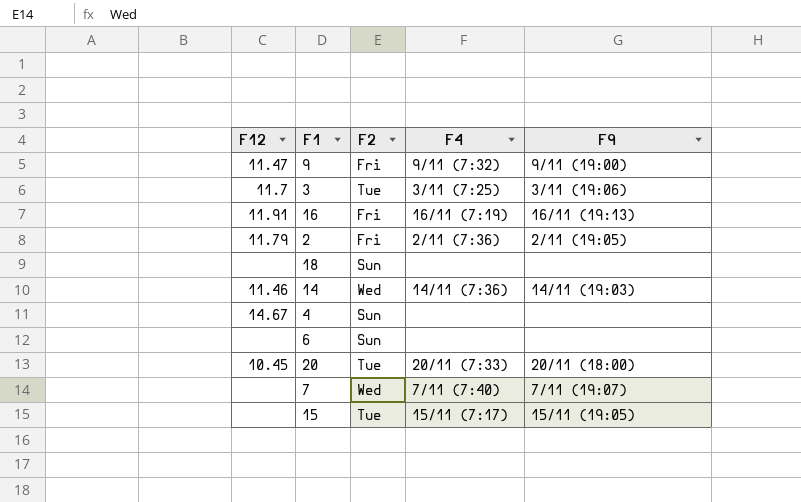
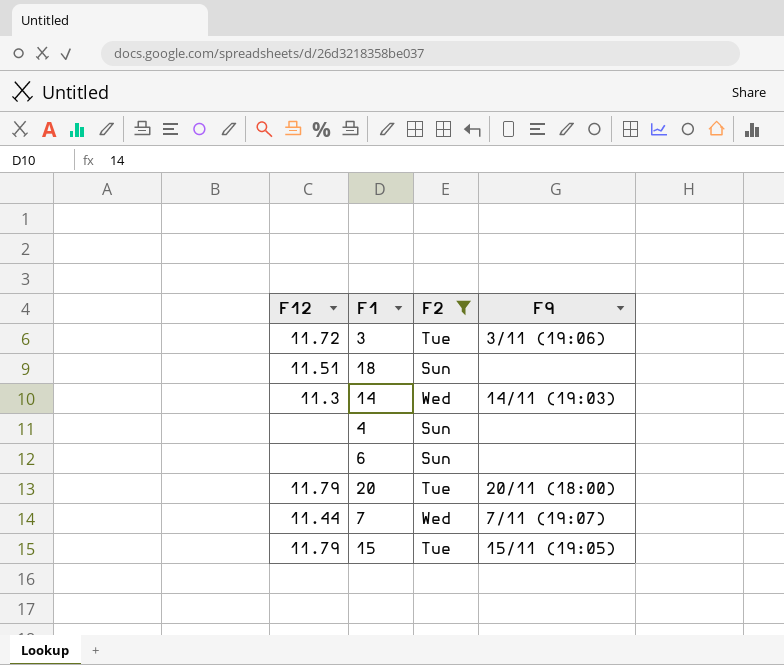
filter: none -> F2 != Fri
column F4 | position: 4 -> none
3 | F12: 11.7 -> 11.72
18 | F12: none -> 11.51
14 | F12: 11.46 -> 11.3
4 | F12: 14.67 -> none
20 | F12: 10.45 -> 11.79
7 | F12: none -> 11.44
15 | F12: none -> 11.79

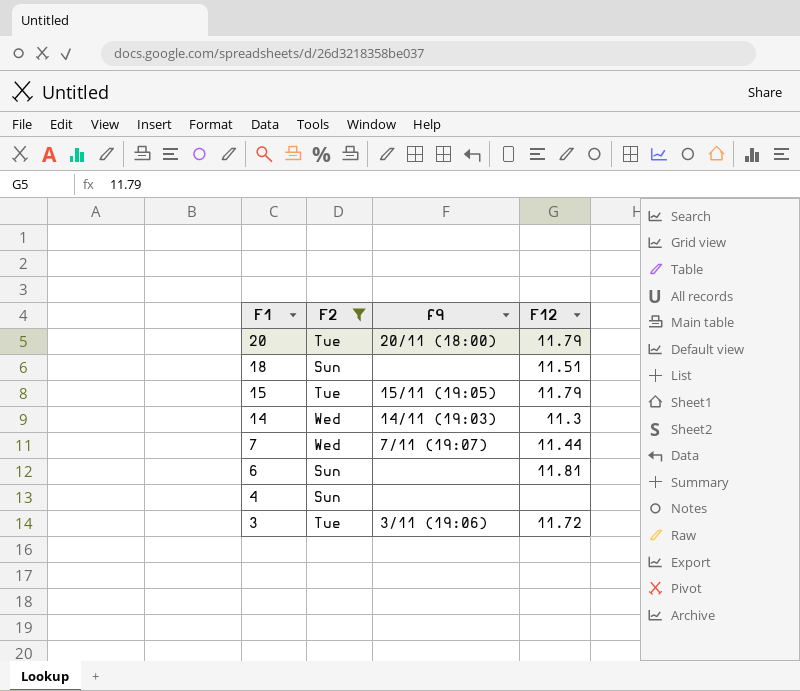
row order: none -> F1 descending
column name: F9 -> f9
column F12 | position: 1 -> 4
6 | F12: none -> 11.81

